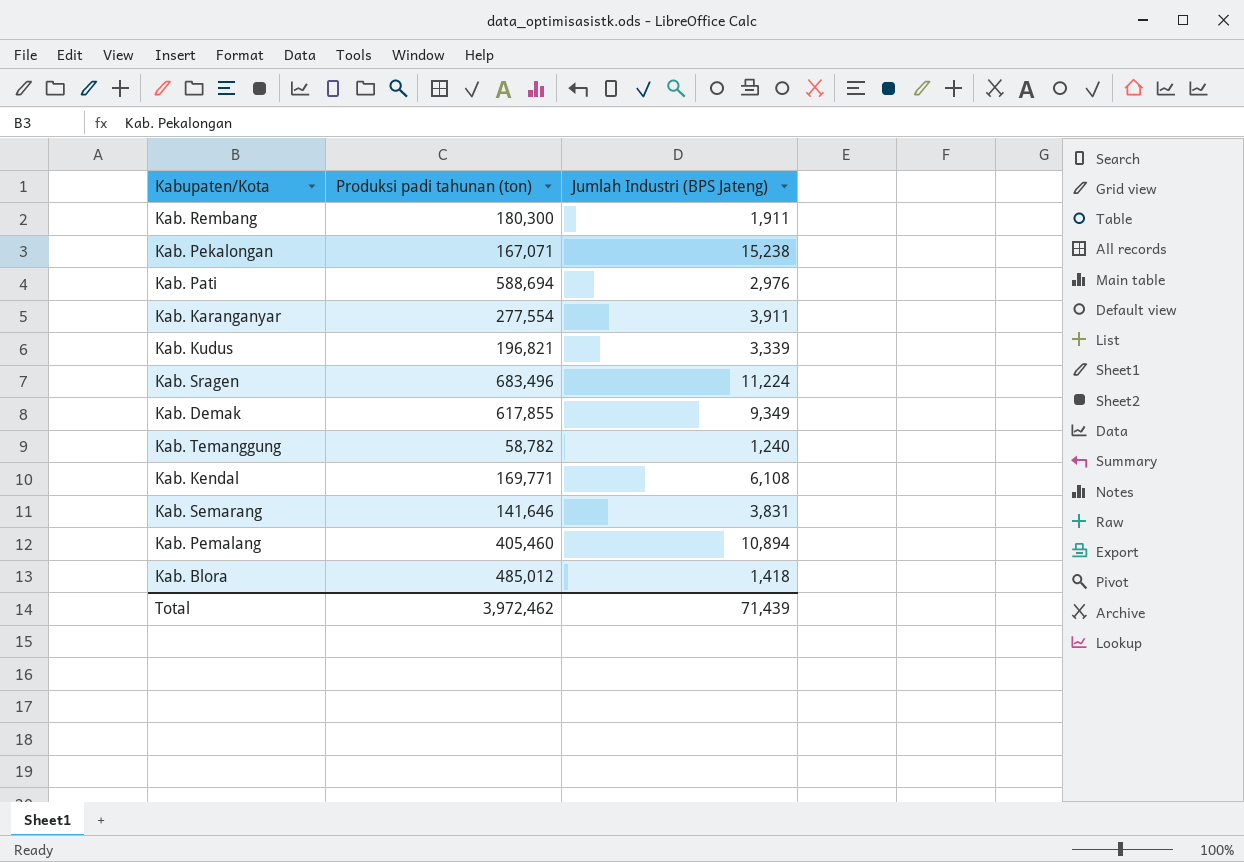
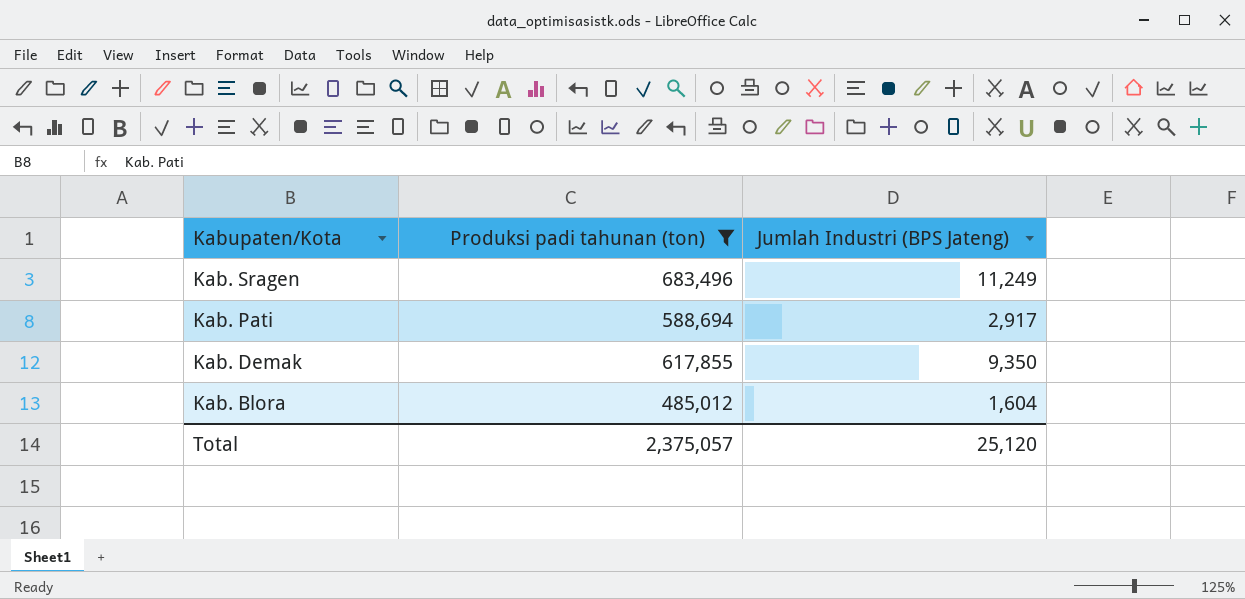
filter: none -> Produksi padi tahunan (ton) >= 485,012
row order: none -> Kabupaten/Kota descending
Kab. Sragen | Jumlah Industri (BPS Jateng): 11,224 -> 11,249
Kab. Pati | Jumlah Industri (BPS Jateng): 2,976 -> 2,917
Kab. Demak | Jumlah Industri (BPS Jateng): 9,349 -> 9,350
Kab. Blora | Jumlah Industri (BPS Jateng): 1,418 -> 1,604
Total | Produksi padi tahunan (ton): 3,972,462 -> 2,375,057
Total | Jumlah Industri (BPS Jateng): 71,439 -> 25,120

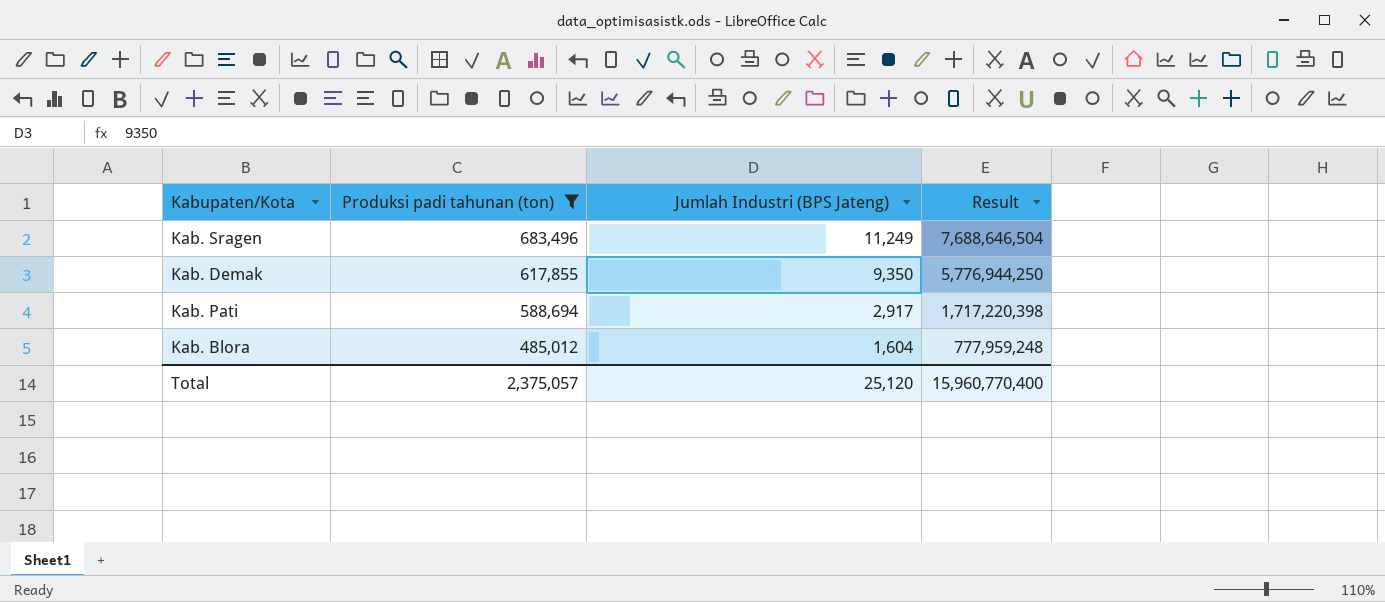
row order: Kabupaten/Kota descending -> Produksi padi tahunan (ton) descending
column Result | formula: none -> [Produksi padi tahunan (ton)] * [Jumlah Industri (BPS Jateng)]

